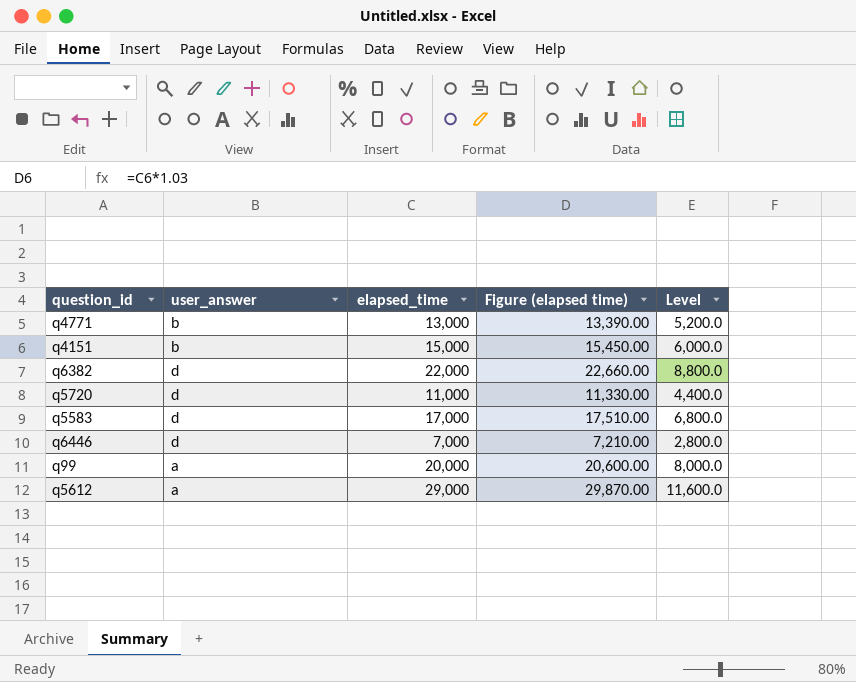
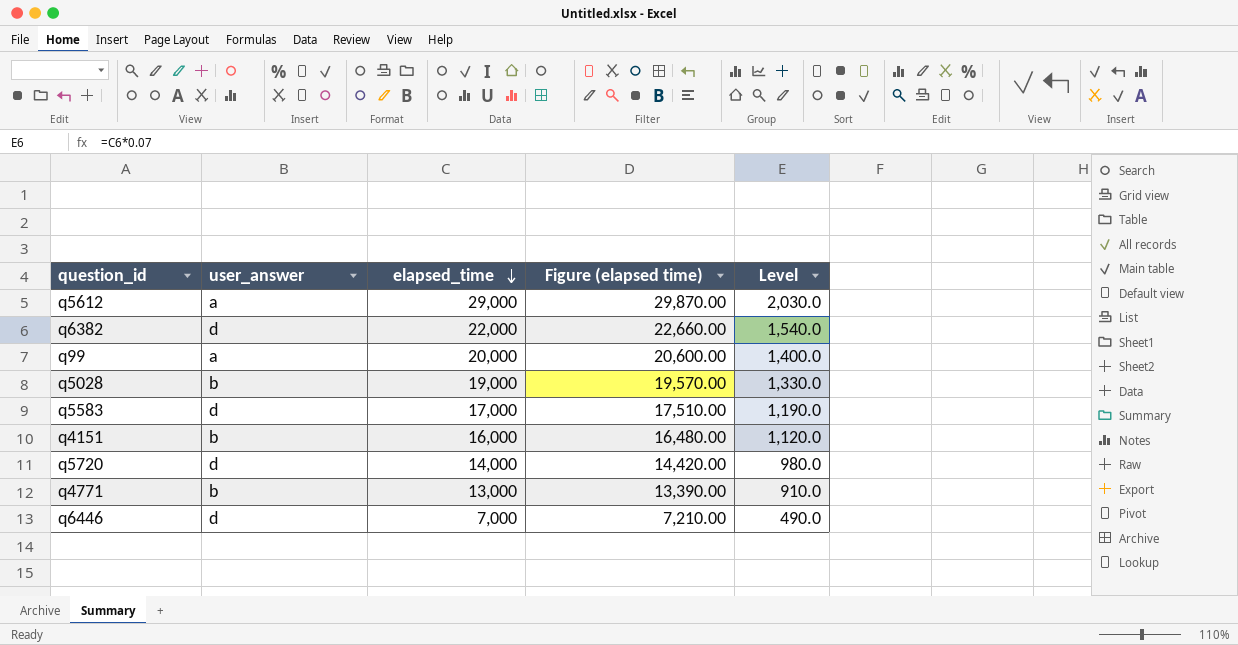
row order: none -> elapsed_time descending
column Level | formula: [elapsed_time] * 0.4 -> [elapsed_time] * 0.07
row q5028: none -> b | 19,000 | 19,570.00 | 1,330.0
q4151 | elapsed_time: 15,000 -> 16,000
q4151 | Figure (elapsed time): 15,450.00 -> 16,480.00
q5720 | elapsed_time: 11,000 -> 14,000
q5720 | Figure (elapsed time): 11,330.00 -> 14,420.00

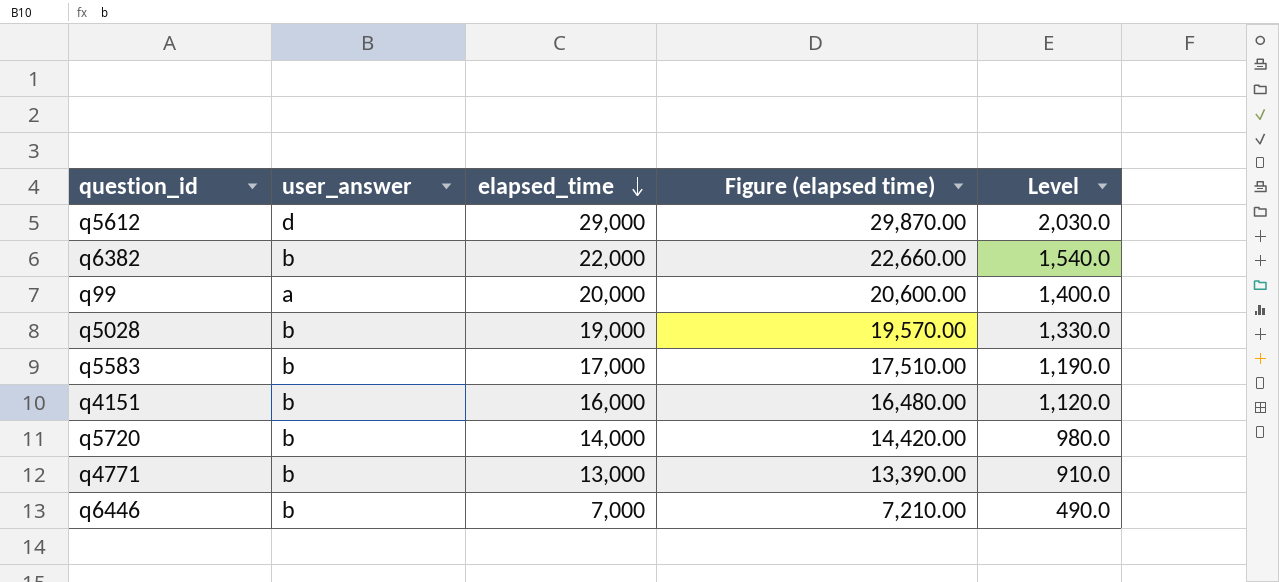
q5612 | user_answer: a -> d
q6382 | user_answer: d -> b
q5583 | user_answer: d -> b
q5720 | user_answer: d -> b
q6446 | user_answer: d -> b

